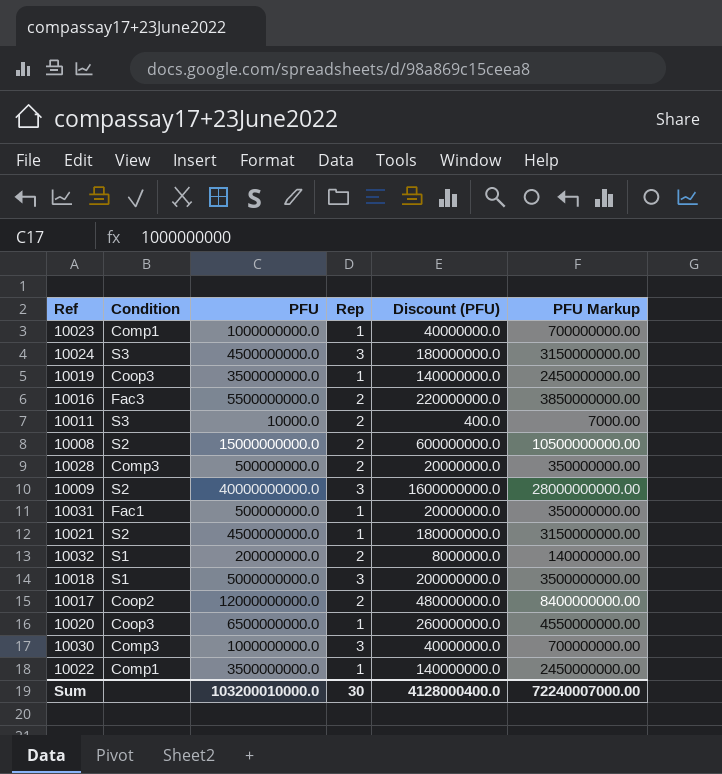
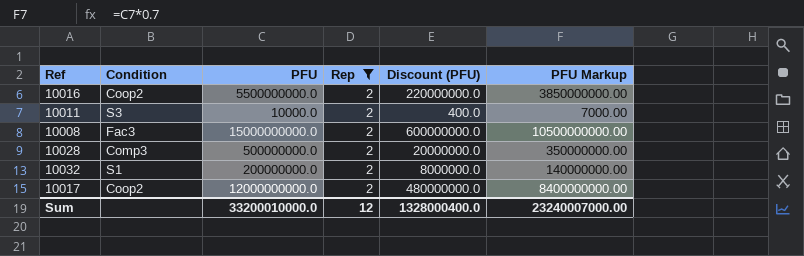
filter: none -> Rep = 2
10016 | Condition: Fac3 -> Coop2
10008 | Condition: S2 -> Fac3
Sum | PFU: 103200010000.0 -> 33200010000.0
Sum | Rep: 30 -> 12
Sum | Discount (PFU): 4128000400.0 -> 1328000400.0
Sum | PFU Markup: 72240007000.00 -> 23240007000.00

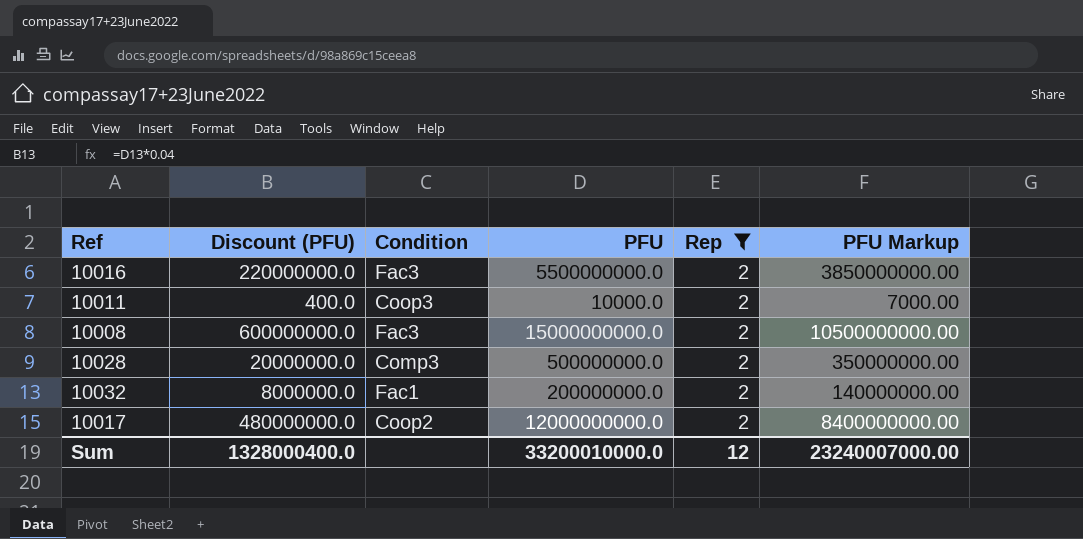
column Discount (PFU) | position: 5 -> 2
10016 | Condition: Coop2 -> Fac3
10011 | Condition: S3 -> Coop3
10032 | Condition: S1 -> Fac1

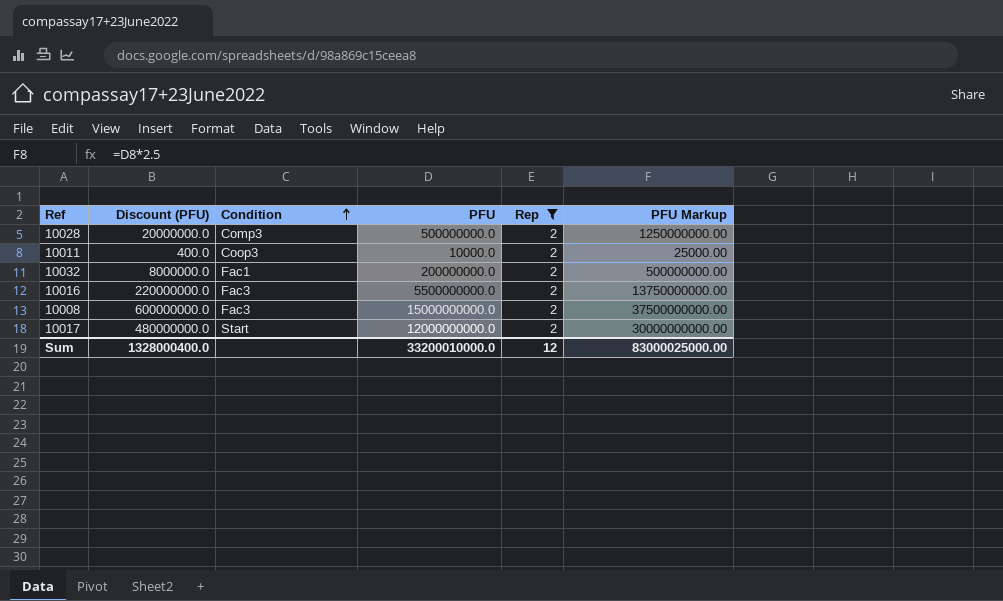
row order: none -> Condition ascending
column PFU Markup | formula: [PFU] * 0.7 -> [PFU] * 2.5
10017 | Condition: Coop2 -> Start
Sum | PFU Markup: 23240007000.00 -> 83000025000.00

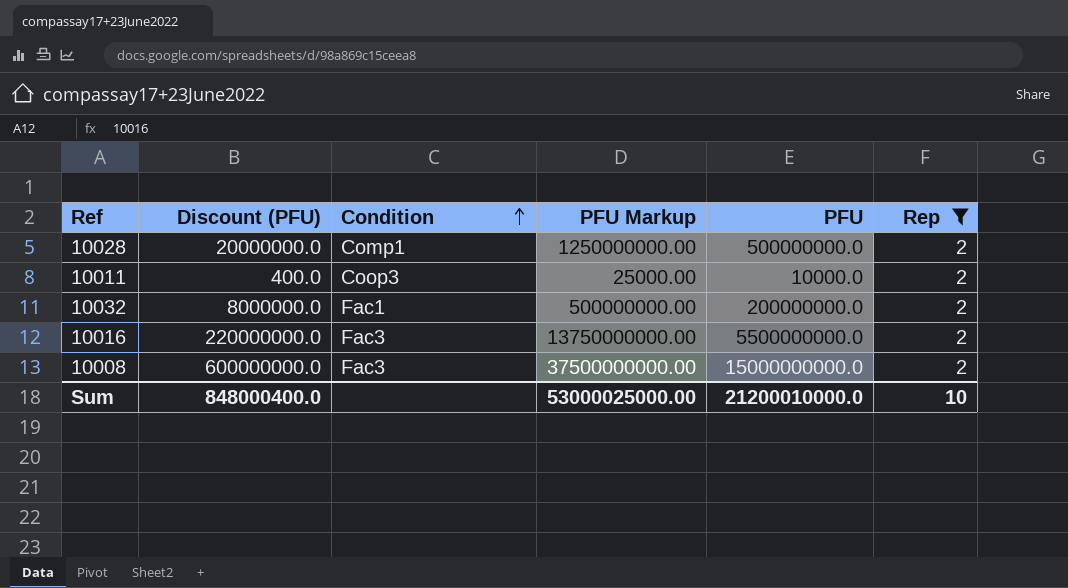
column PFU Markup | position: 6 -> 4
row 10017: 480000000.0 | Start | 12000000000.0 | 2 | 30000000000.00 -> none
10028 | Condition: Comp3 -> Comp1
Sum | Discount (PFU): 1328000400.0 -> 848000400.0
Sum | PFU Markup: 83000025000.00 -> 53000025000.00
Sum | PFU: 33200010000.0 -> 21200010000.0
Sum | Rep: 12 -> 10

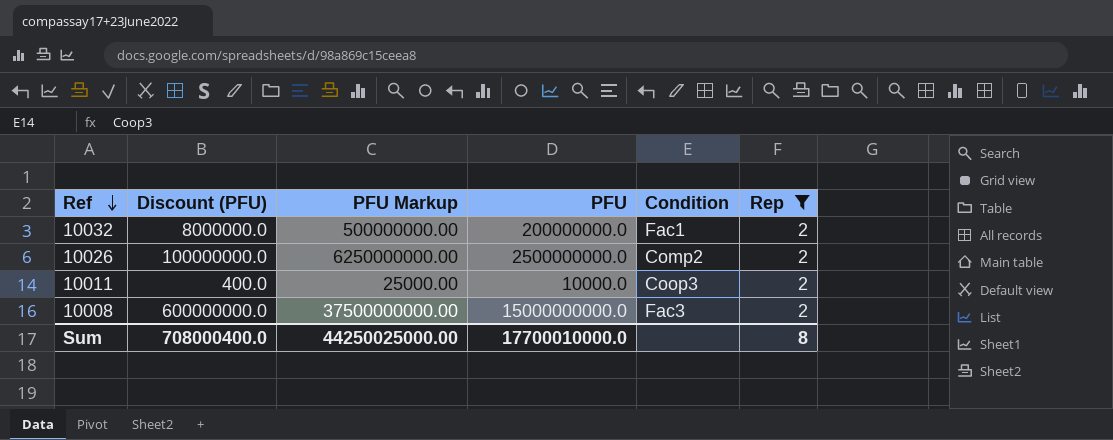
row order: Condition ascending -> Ref descending
column Condition | position: 3 -> 5
row 10028: 20000000.0 | Comp1 | 1250000000.00 | 500000000.0 | 2 -> none
row 10016: 220000000.0 | Fac3 | 13750000000.00 | 5500000000.0 | 2 -> none
row 10026: none -> 100000000.0 | 6250000000.00 | 2500000000.0 | Comp2 | 2
Sum | Discount (PFU): 848000400.0 -> 708000400.0
Sum | PFU Markup: 53000025000.00 -> 44250025000.00
Sum | PFU: 21200010000.0 -> 17700010000.0
Sum | Rep: 10 -> 8

